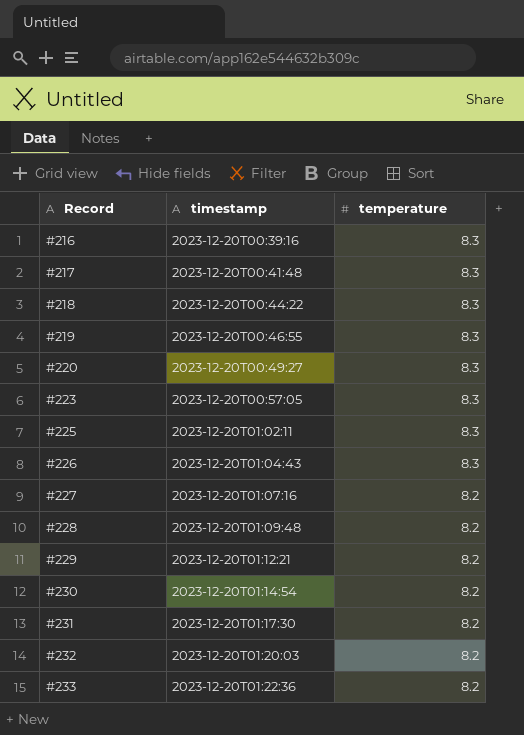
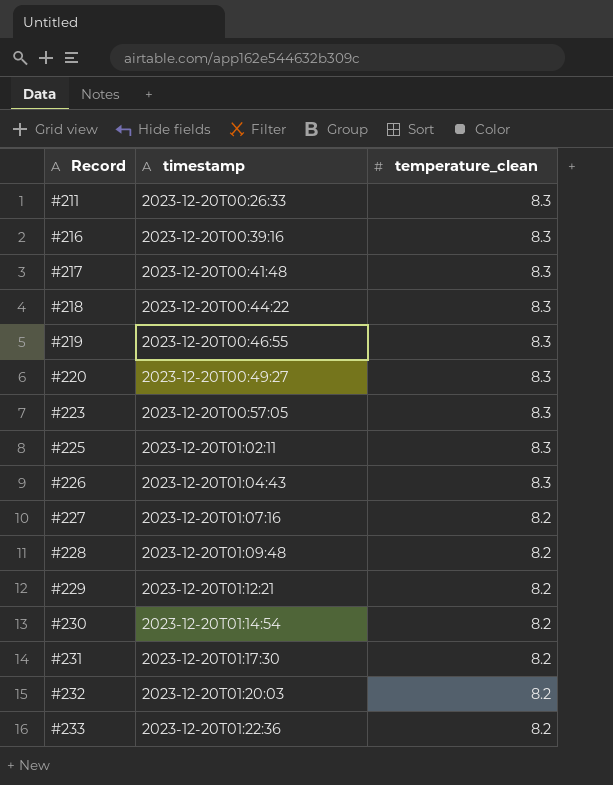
column name: temperature -> temperature_clean
row #211: none -> 2023-12-20T00:26:33 | 8.3

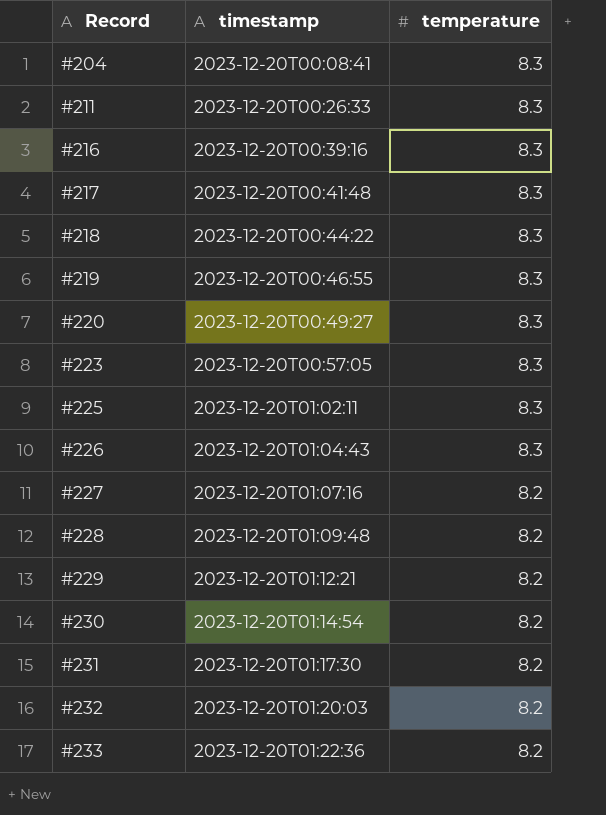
column name: temperature_clean -> temperature
row #204: none -> 2023-12-20T00:08:41 | 8.3

